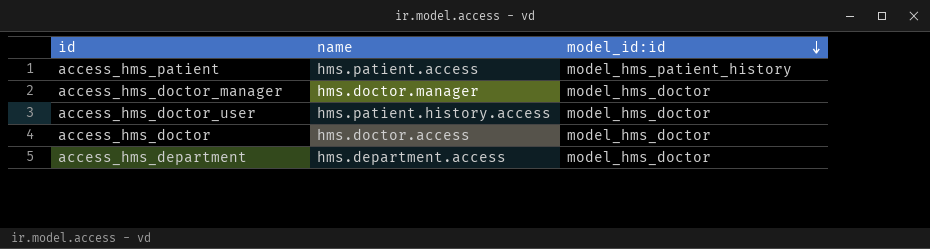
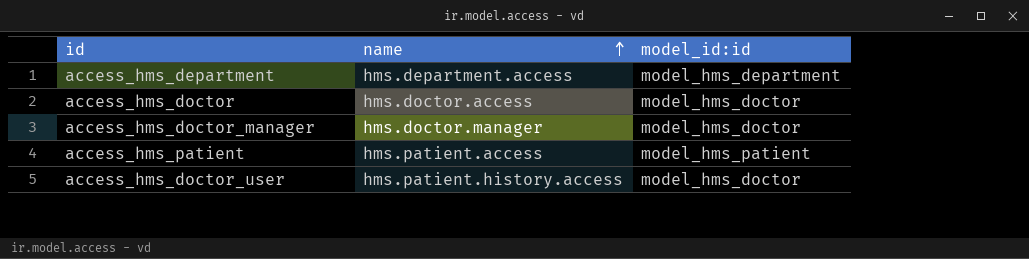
row order: model_id:id descending -> name ascending
access_hms_department | model_id:id: model_hms_doctor -> model_hms_department
access_hms_patient | model_id:id: model_hms_patient_history -> model_hms_patient

